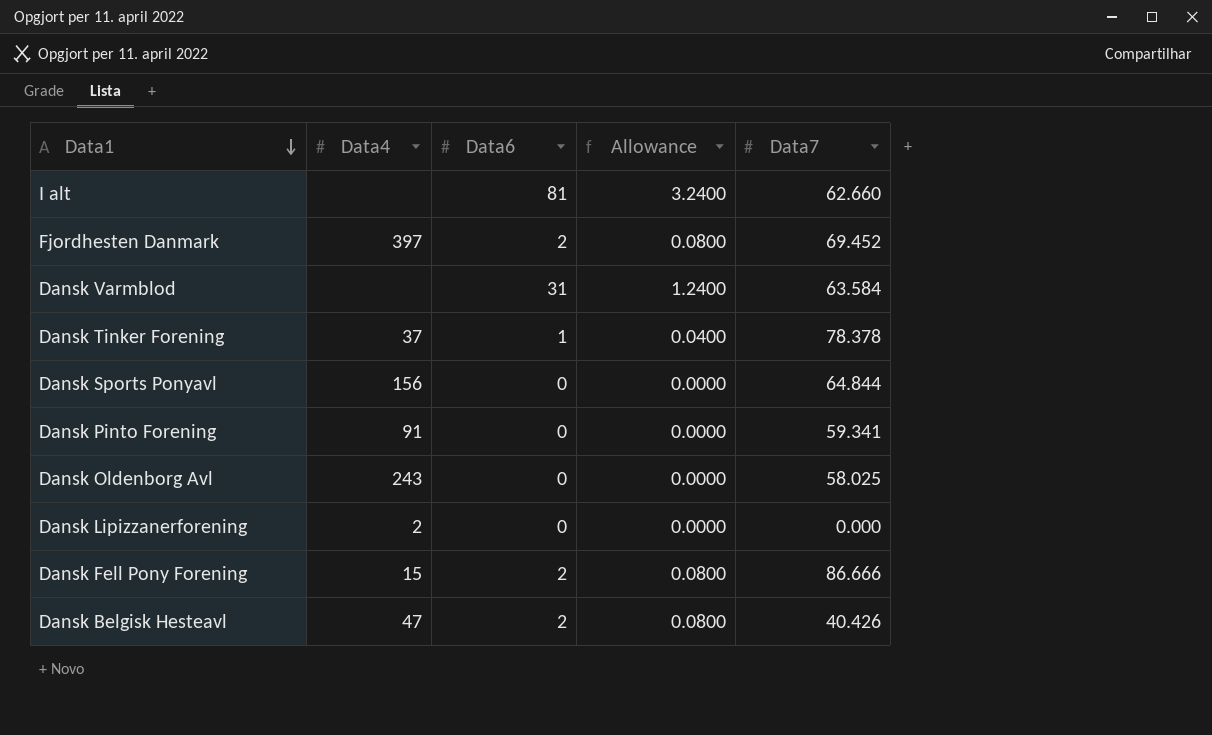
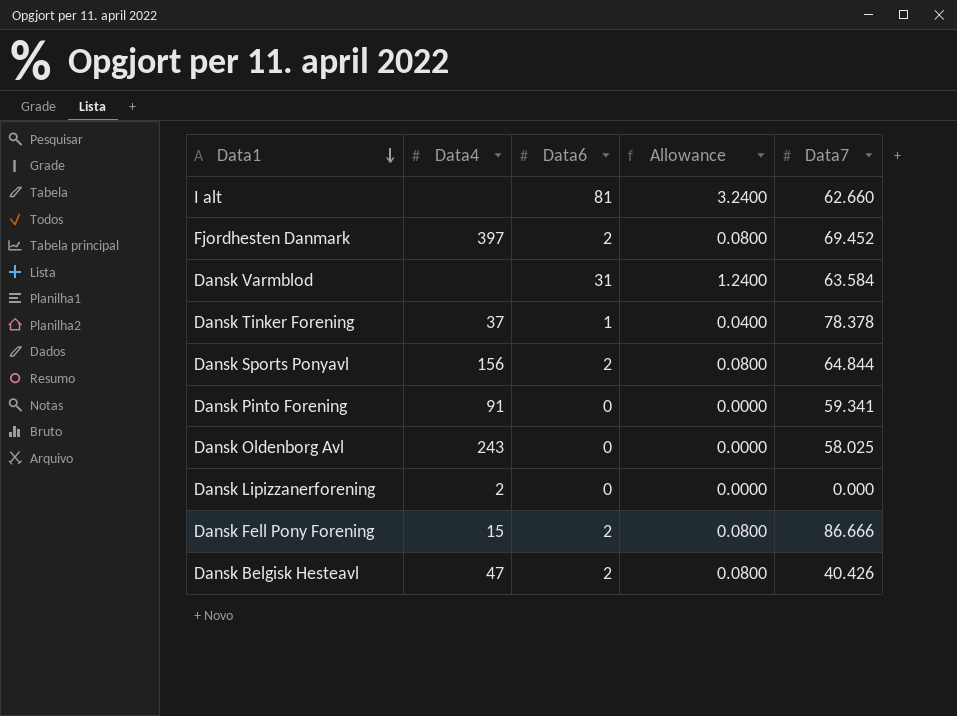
Dansk Sports Ponyavl | Data6: 0 -> 2
Dansk Sports Ponyavl | Allowance: 0.0000 -> 0.0800

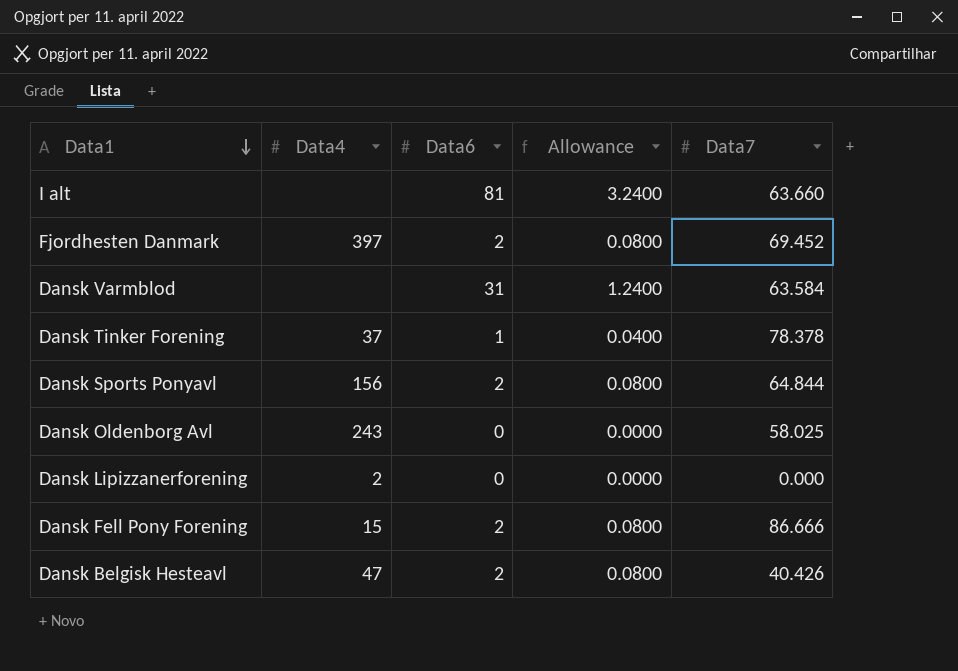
row Dansk Pinto Forening: 91 | 0 | 0.0000 | 59.341 -> none
I alt | Data7: 62.660 -> 63.660

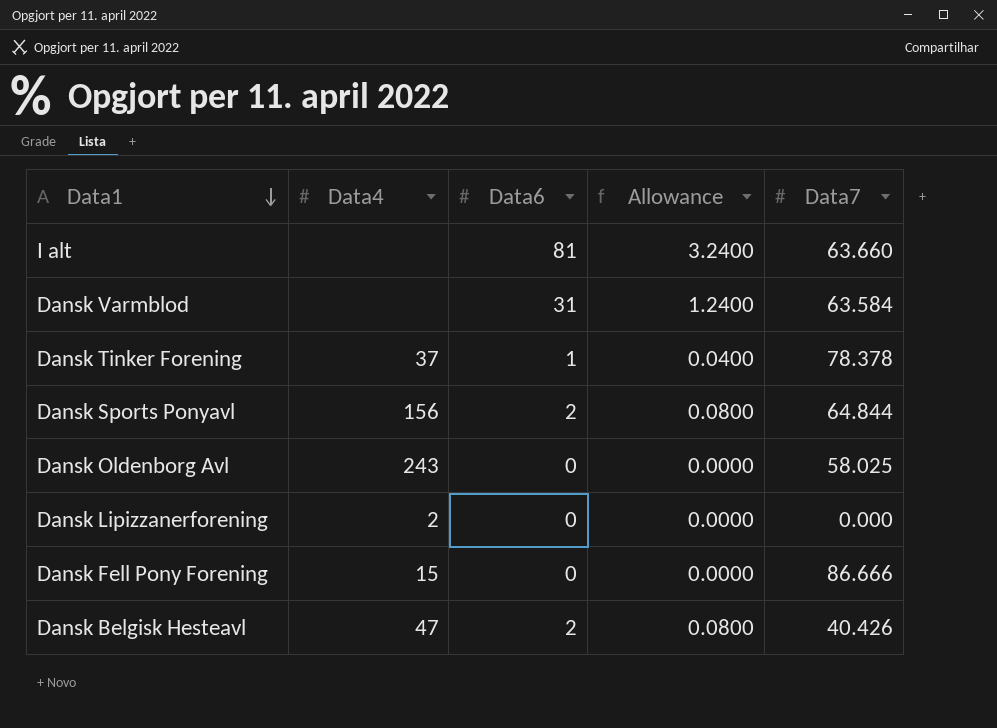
row Fjordhesten Danmark: 397 | 2 | 0.0800 | 69.452 -> none
Dansk Fell Pony Forening | Data6: 2 -> 0
Dansk Fell Pony Forening | Allowance: 0.0800 -> 0.0000

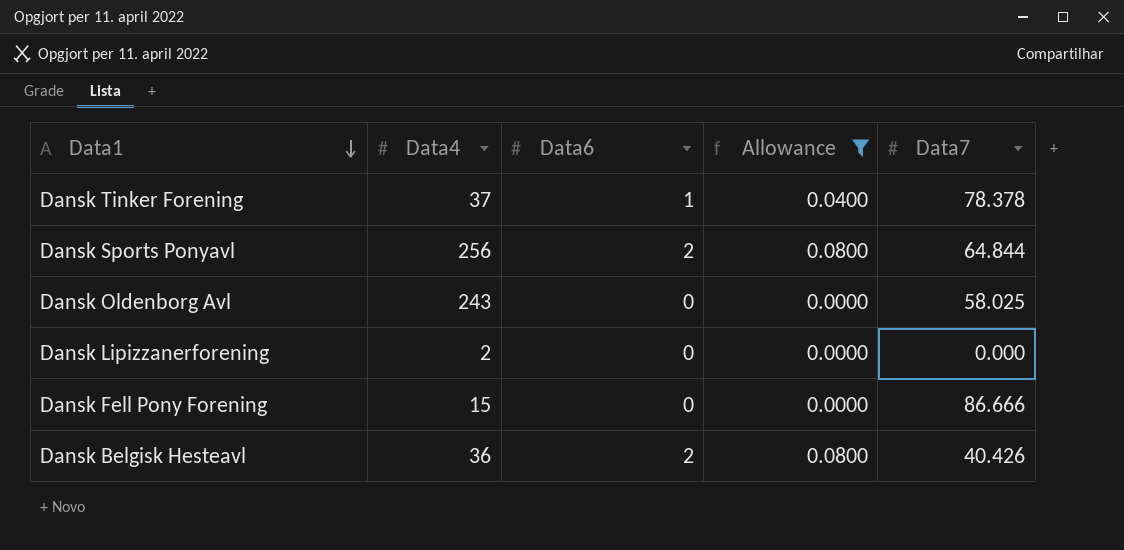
filter: none -> Allowance <= 0.0800
Dansk Sports Ponyavl | Data4: 156 -> 256
Dansk Belgisk Hesteavl | Data4: 47 -> 36

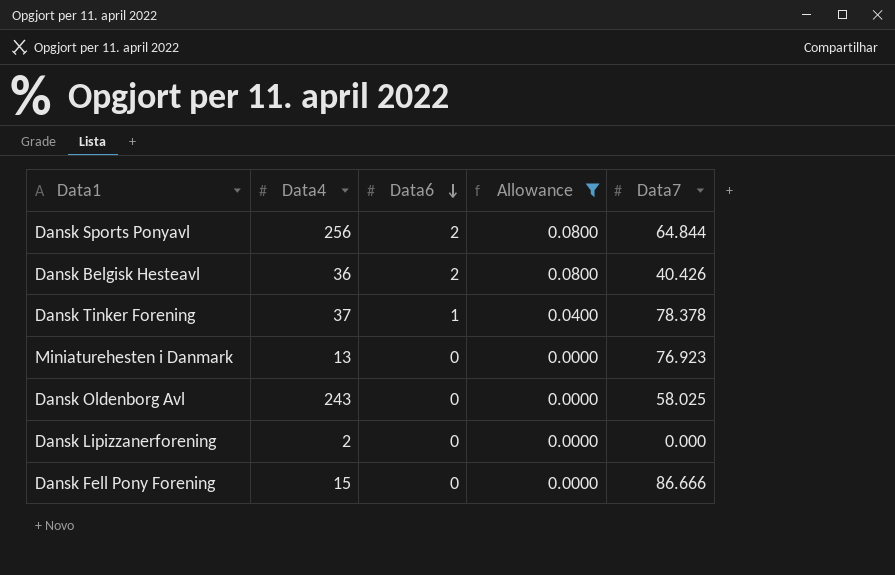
row order: Data1 descending -> Data6 descending
row Miniaturehesten i Danmark: none -> 13 | 0 | 0.0000 | 76.923

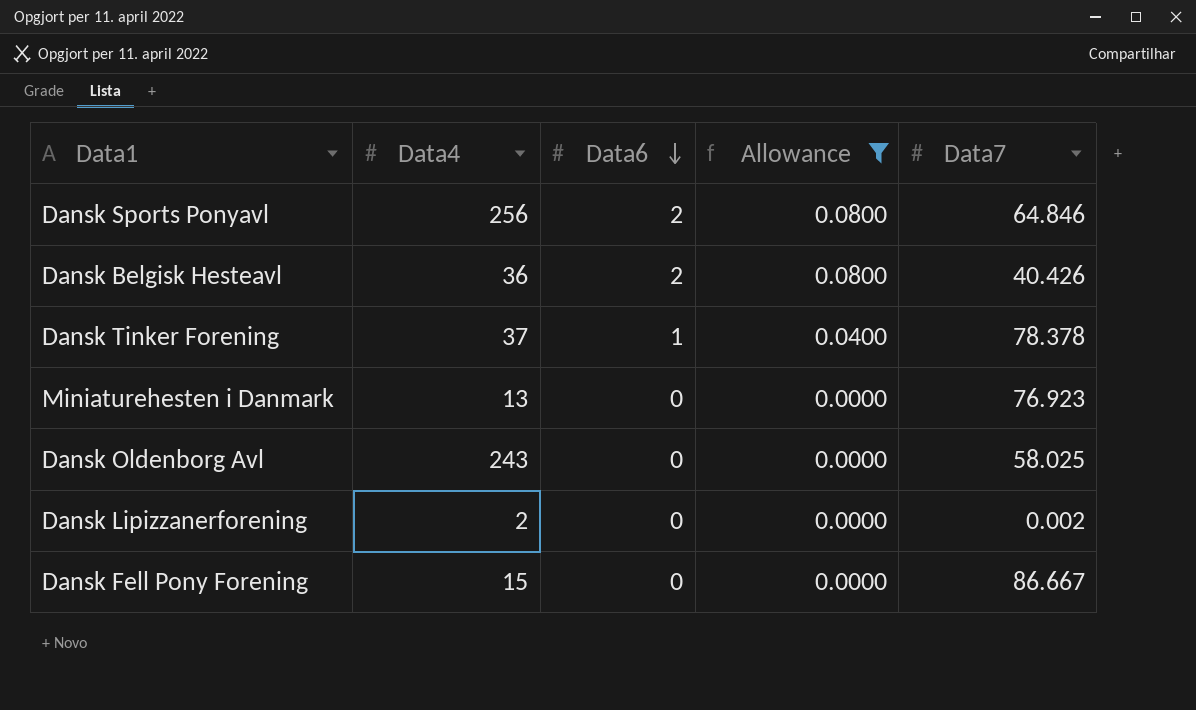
Dansk Sports Ponyavl | Data7: 64.844 -> 64.846
Dansk Lipizzanerforening | Data7: 0.000 -> 0.002
Dansk Fell Pony Forening | Data7: 86.666 -> 86.667

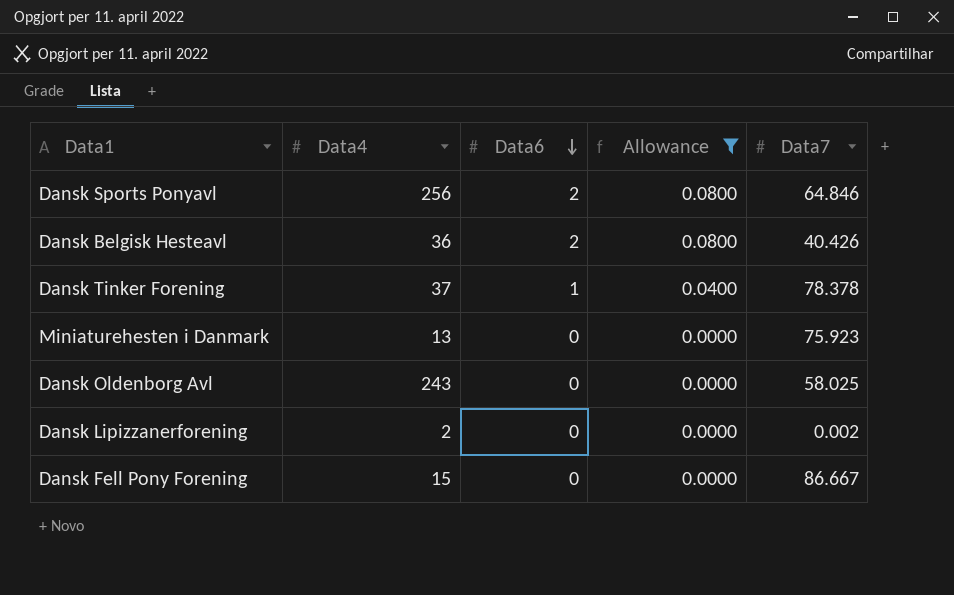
Miniaturehesten i Danmark | Data7: 76.923 -> 75.923

